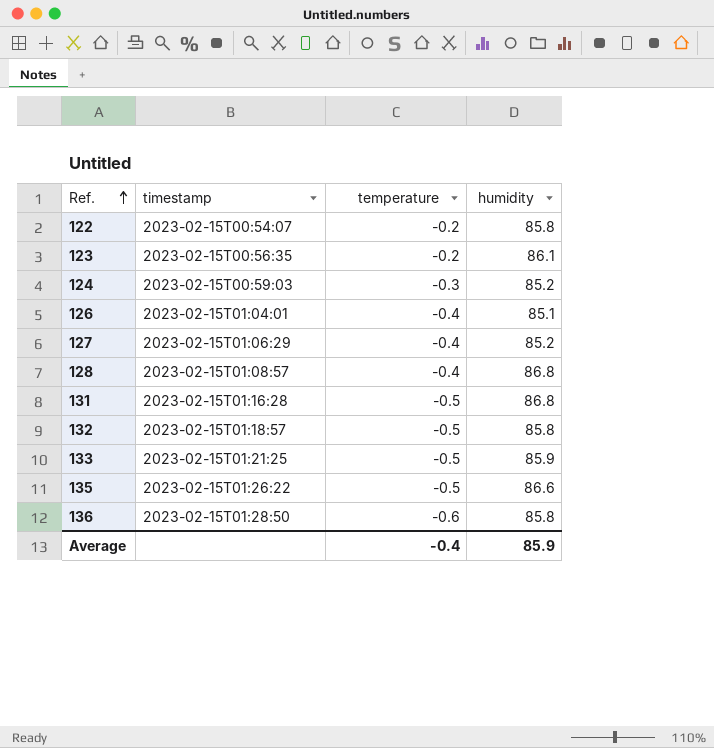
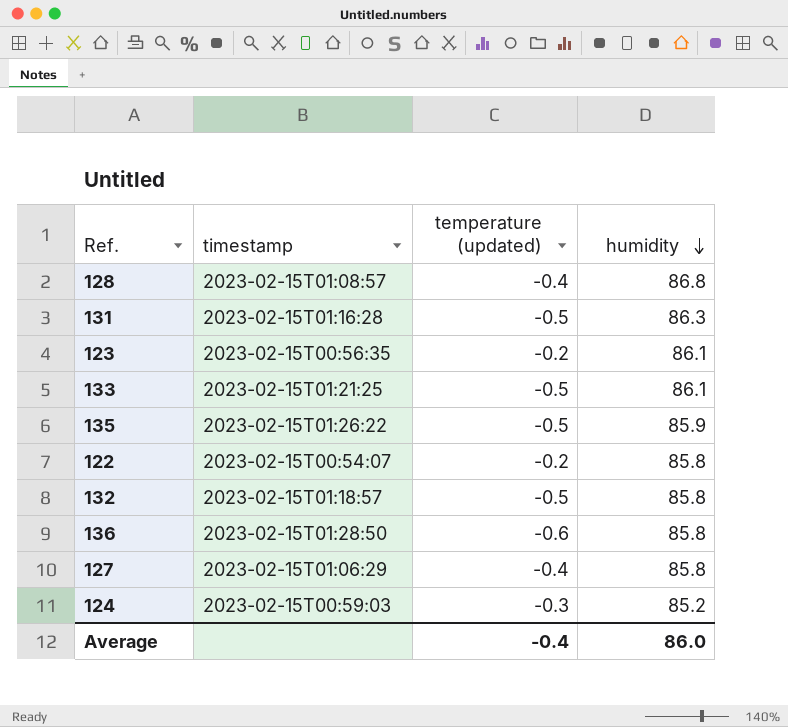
row order: Ref. ascending -> humidity descending
column name: temperature -> temperature (updated)
row 126: 2023-02-15T01:04:01 | -0.4 | 85.1 -> none
131 | humidity: 86.8 -> 86.3
133 | humidity: 85.9 -> 86.1
135 | humidity: 86.6 -> 85.9
127 | humidity: 85.2 -> 85.8
Average | humidity: 85.9 -> 86.0

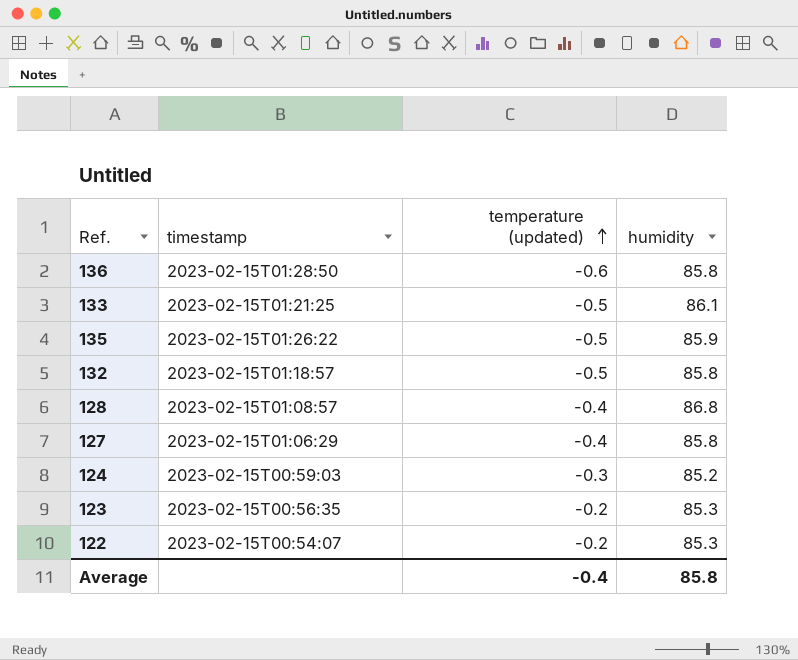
row order: humidity descending -> temperature (updated) ascending
row 131: 2023-02-15T01:16:28 | -0.5 | 86.3 -> none
123 | humidity: 86.1 -> 85.3
122 | humidity: 85.8 -> 85.3
Average | humidity: 86.0 -> 85.8

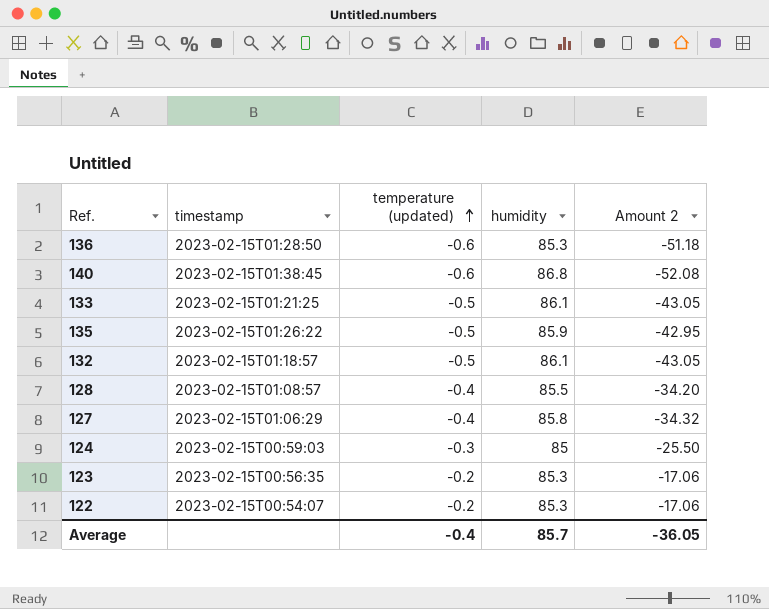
column Amount 2 | formula: none -> [temperature (updated)] * [humidity]
136 | humidity: 85.8 -> 85.3
row 140: none -> 2023-02-15T01:38:45 | -0.6 | 86.8 | -52.08
132 | humidity: 85.8 -> 86.1
128 | humidity: 86.8 -> 85.5
124 | humidity: 85.2 -> 85
Average | humidity: 85.8 -> 85.7

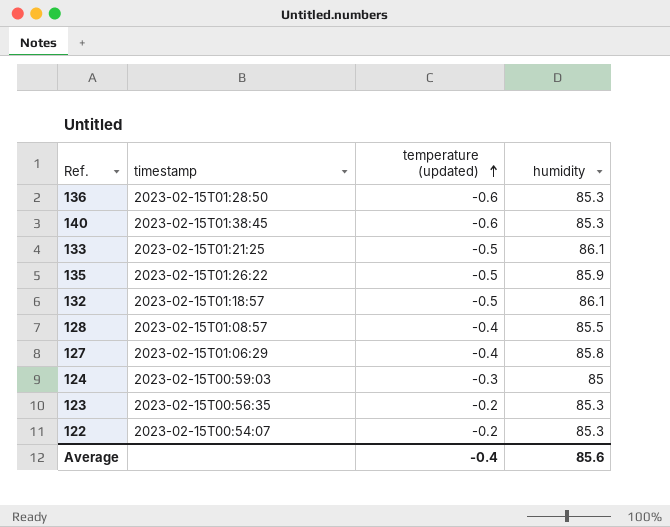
column Amount 2 | formula: [temperature (updated)] * [humidity] -> none
140 | humidity: 86.8 -> 85.3
Average | humidity: 85.7 -> 85.6

